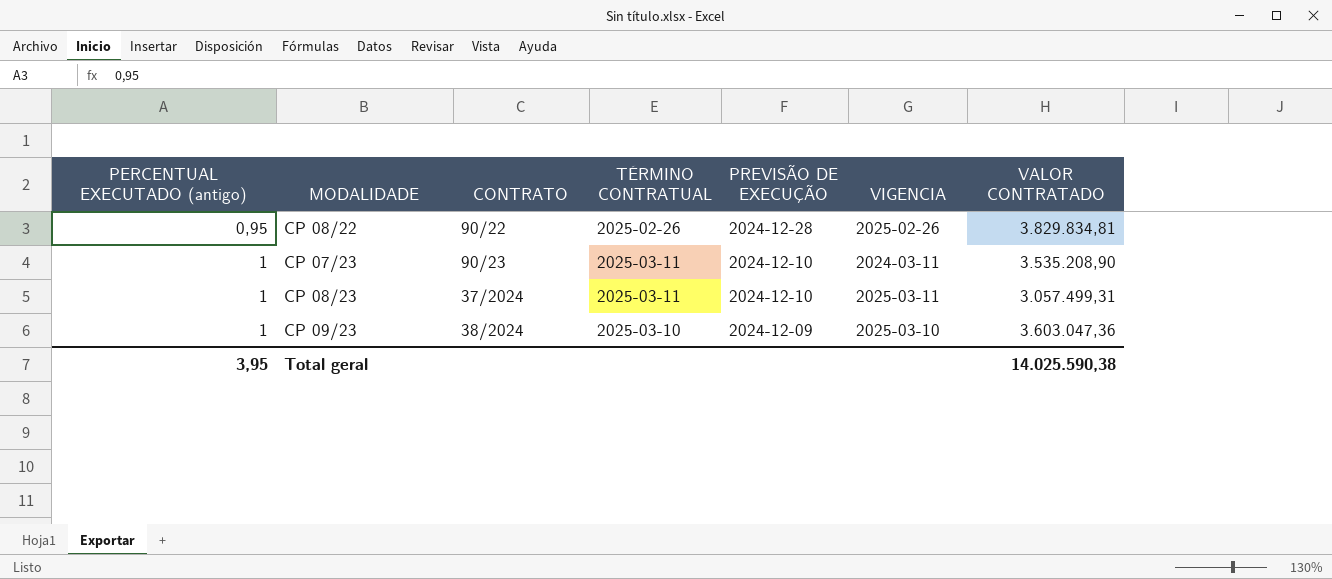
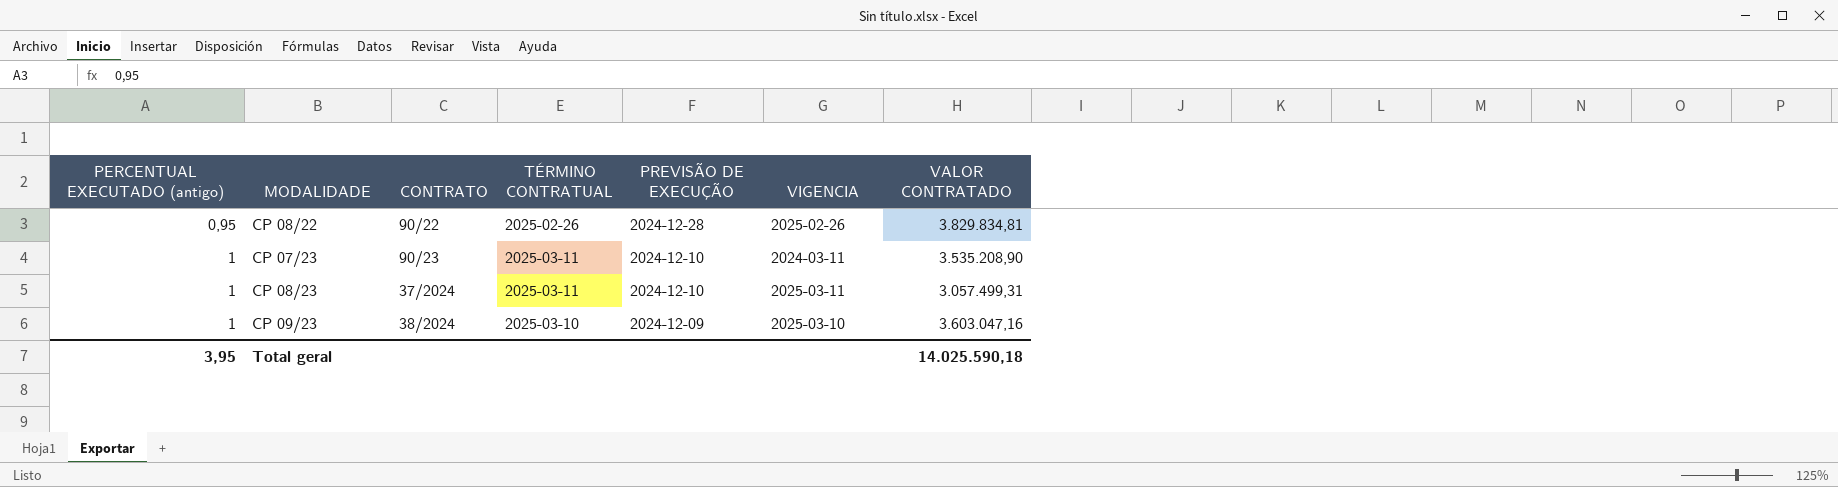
CP 09/23 | VALOR CONTRATADO: 3.603.047,36 -> 3.603.047,16
Total geral | VALOR CONTRATADO: 14.025.590,38 -> 14.025.590,18

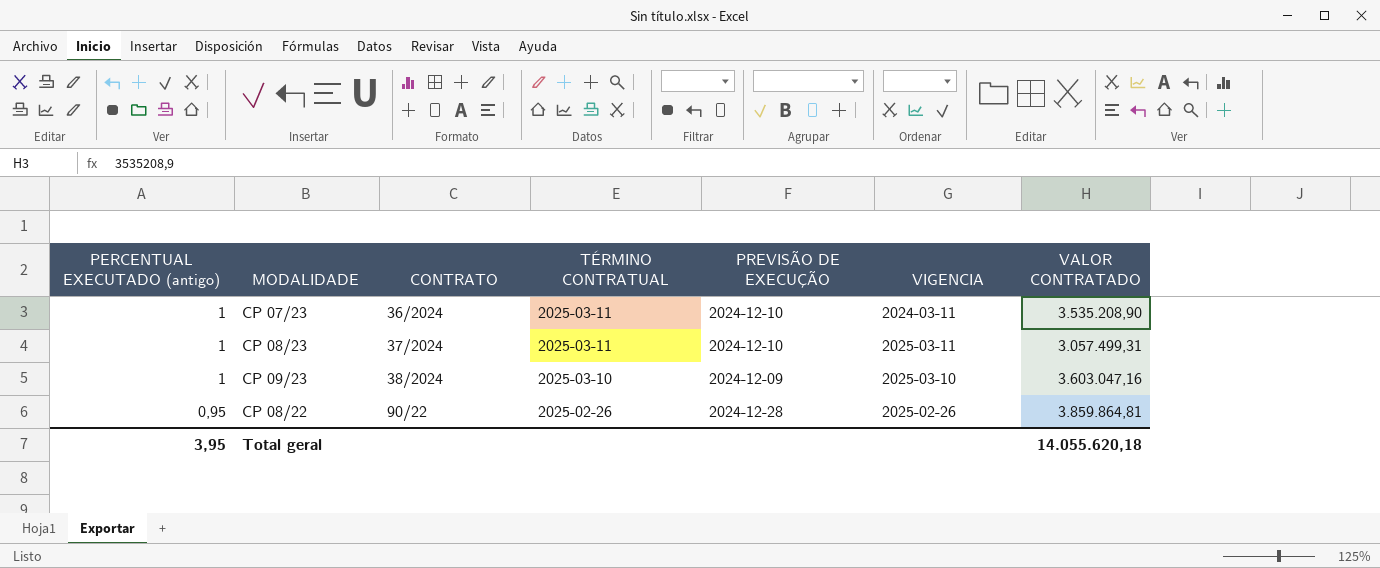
row order: PERCENTUAL EXECUTADO (antigo) ascending -> PERCENTUAL EXECUTADO (antigo) descending
CP 07/23 | CONTRATO: 90/23 -> 36/2024
CP 08/22 | VALOR CONTRATADO: 3.829.834,81 -> 3.859.864,81
Total geral | VALOR CONTRATADO: 14.025.590,18 -> 14.055.620,18

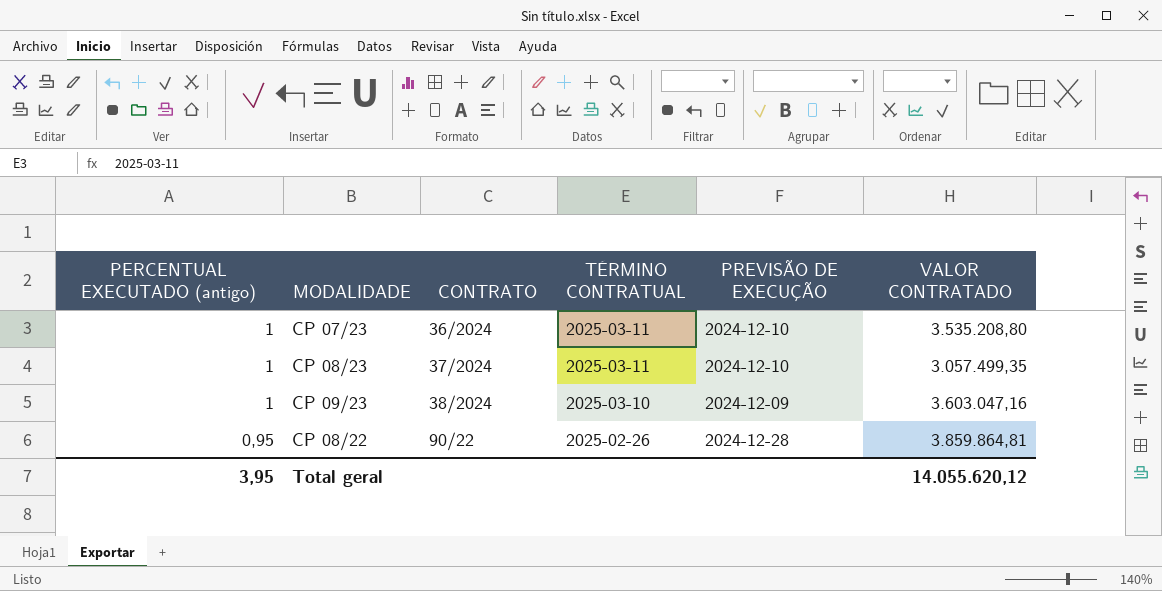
column VIGENCIA | position: 6 -> none
CP 07/23 | VALOR CONTRATADO: 3.535.208,90 -> 3.535.208,80
CP 08/23 | VALOR CONTRATADO: 3.057.499,31 -> 3.057.499,35
Total geral | VALOR CONTRATADO: 14.055.620,18 -> 14.055.620,12

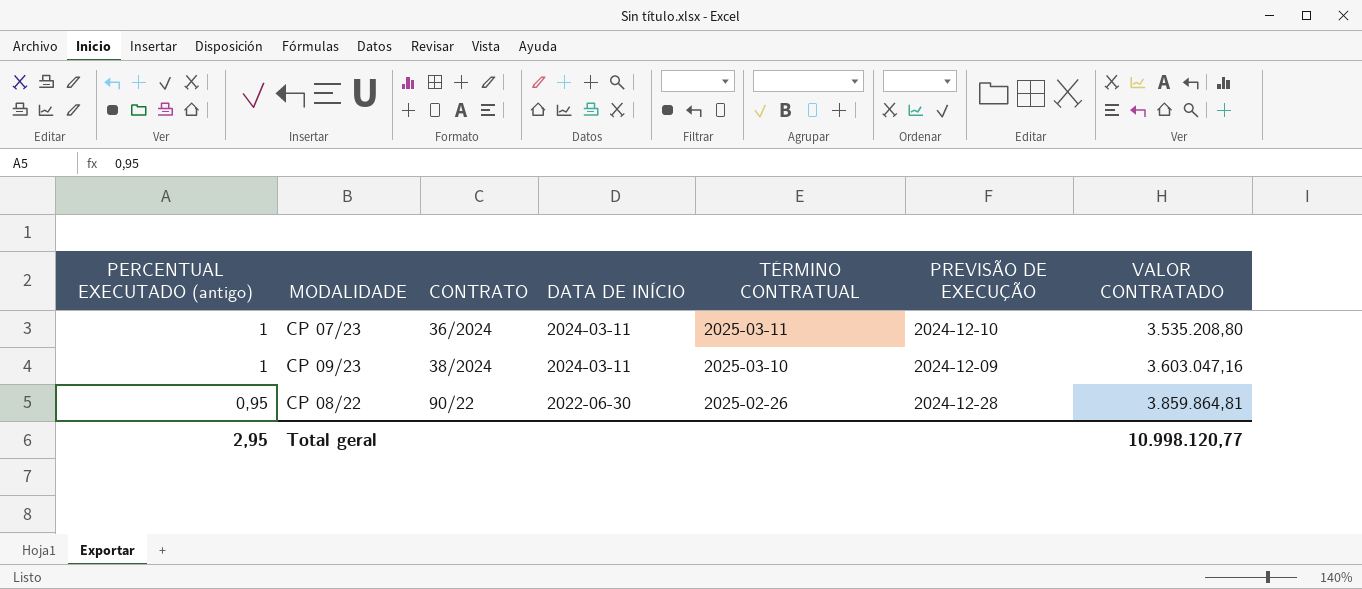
column DATA DE INÍCIO | position: none -> 4
row CP 08/23: 1 | 37/2024 | 2025-03-11 | 2024-12-10 | 3.057.499,35 -> none
Total geral | PERCENTUAL EXECUTADO (antigo): 3,95 -> 2,95
Total geral | VALOR CONTRATADO: 14.055.620,12 -> 10.998.120,77

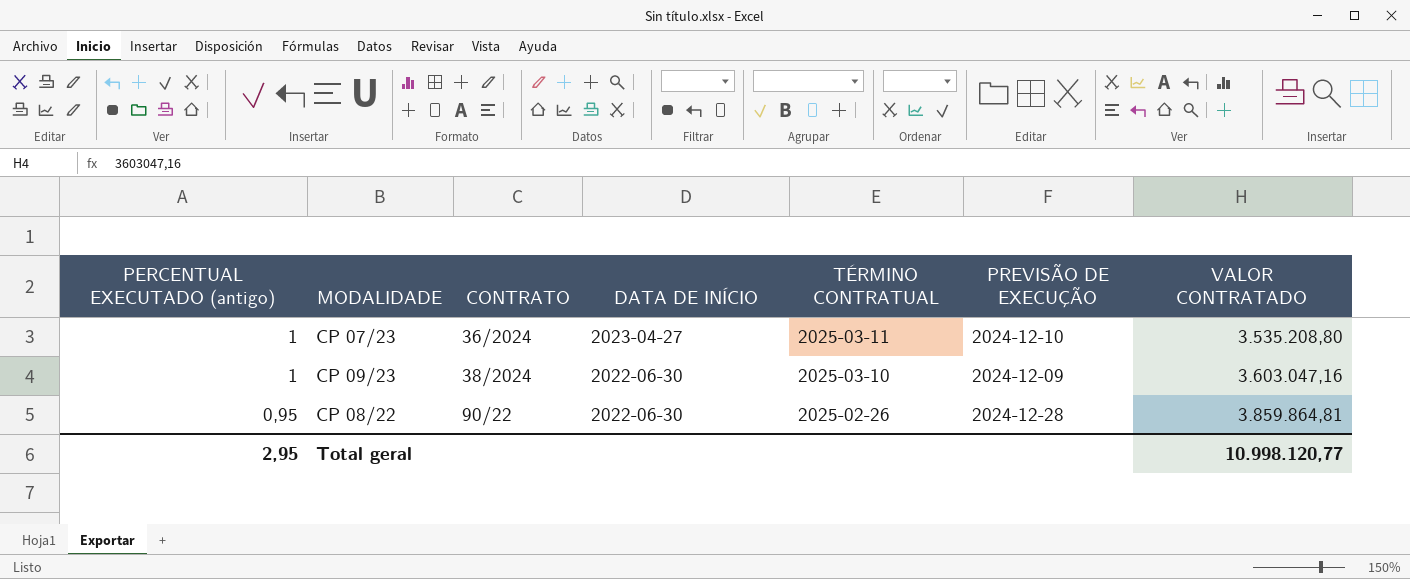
CP 07/23 | DATA DE INÍCIO: 2024-03-11 -> 2023-04-27
CP 09/23 | DATA DE INÍCIO: 2024-03-11 -> 2022-06-30

